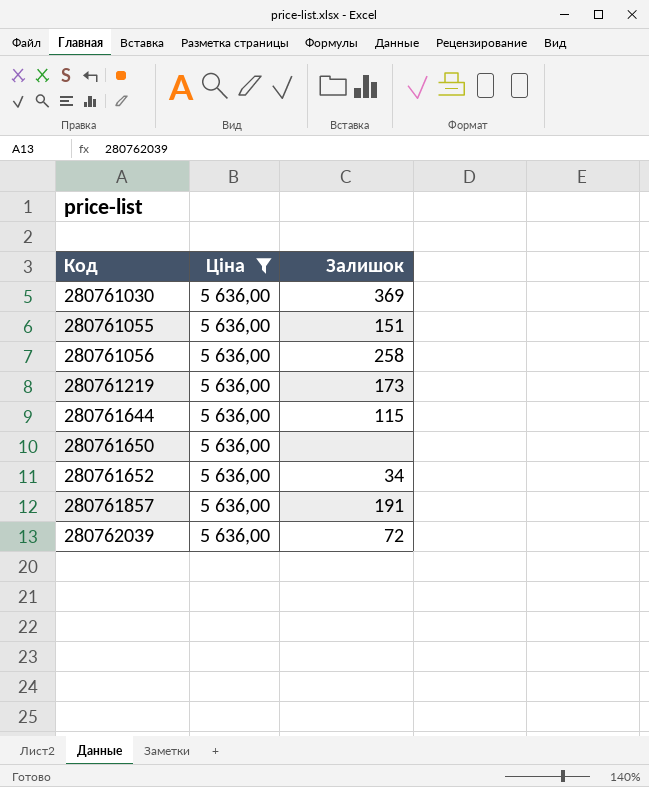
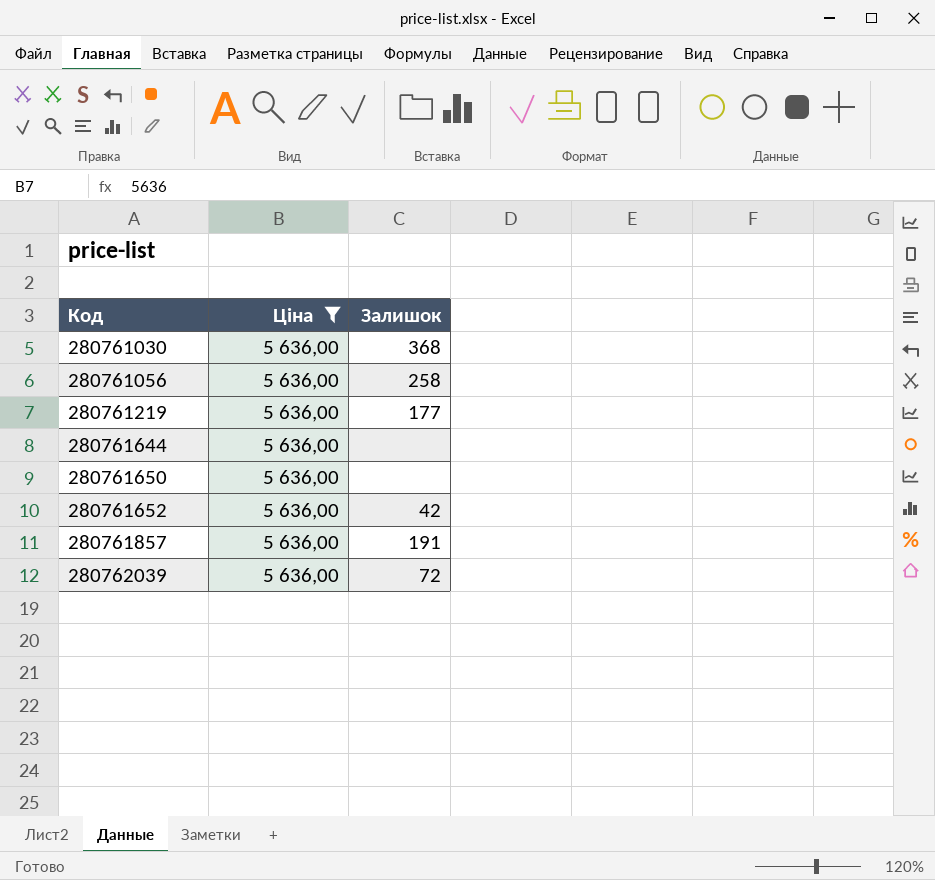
row 280761055: 5 636,00 | 151 -> none
280761030 | Залишок: 369 -> 368
280761219 | Залишок: 173 -> 177
280761644 | Залишок: 115 -> none
280761652 | Залишок: 34 -> 42

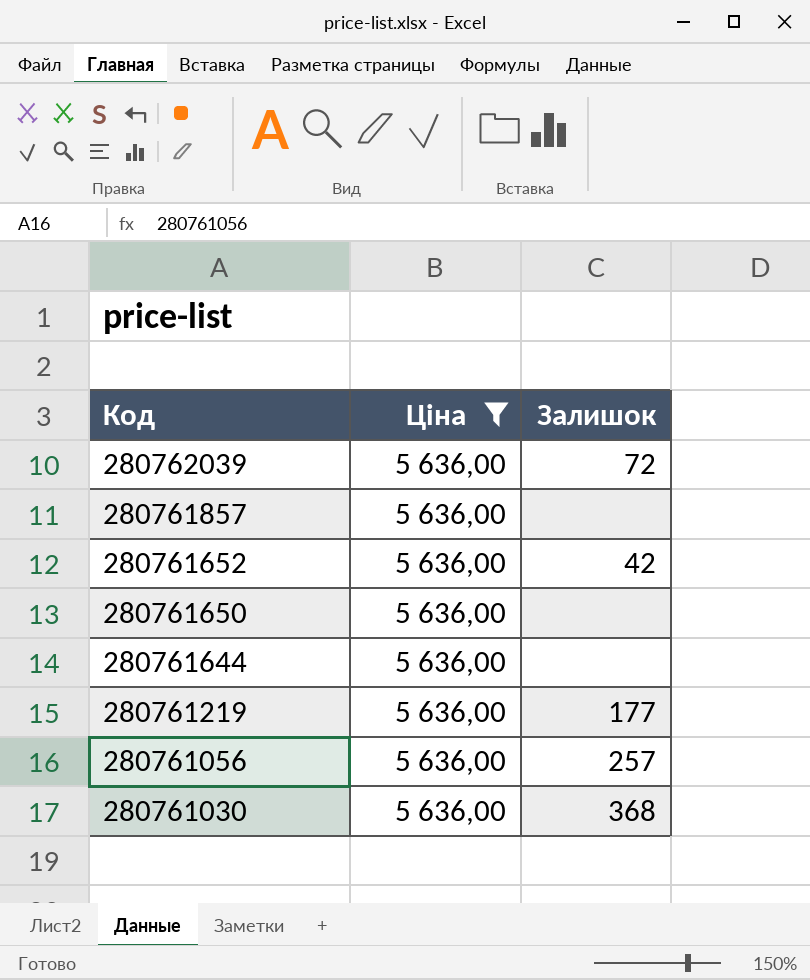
row order: Код ascending -> Код descending
280761857 | Залишок: 191 -> none
280761056 | Залишок: 258 -> 257

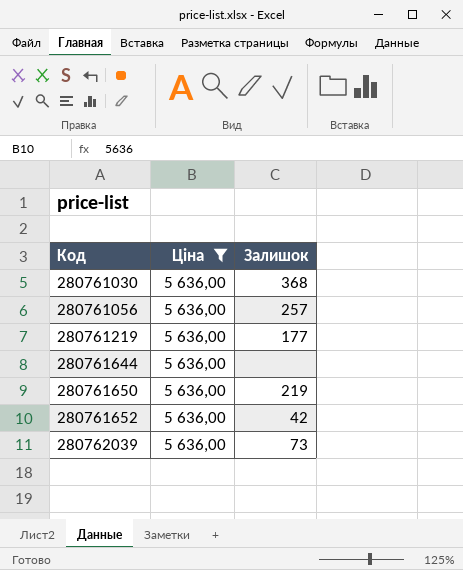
row order: Код descending -> Код ascending
row 280761857: 5 636,00 | none -> none
280761650 | Залишок: none -> 219
280762039 | Залишок: 72 -> 73

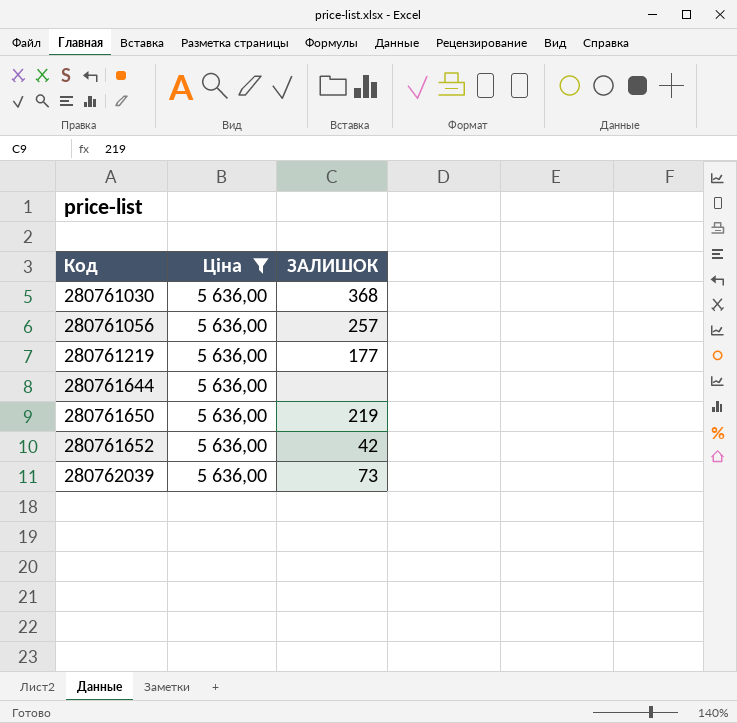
column name: Залишок -> ЗАЛИШОК

